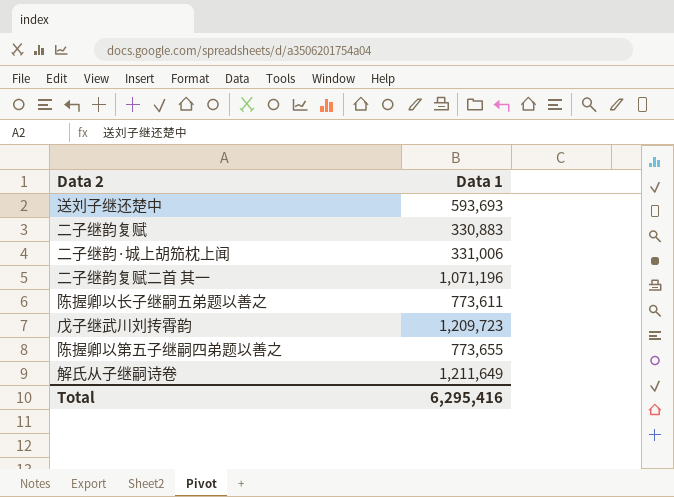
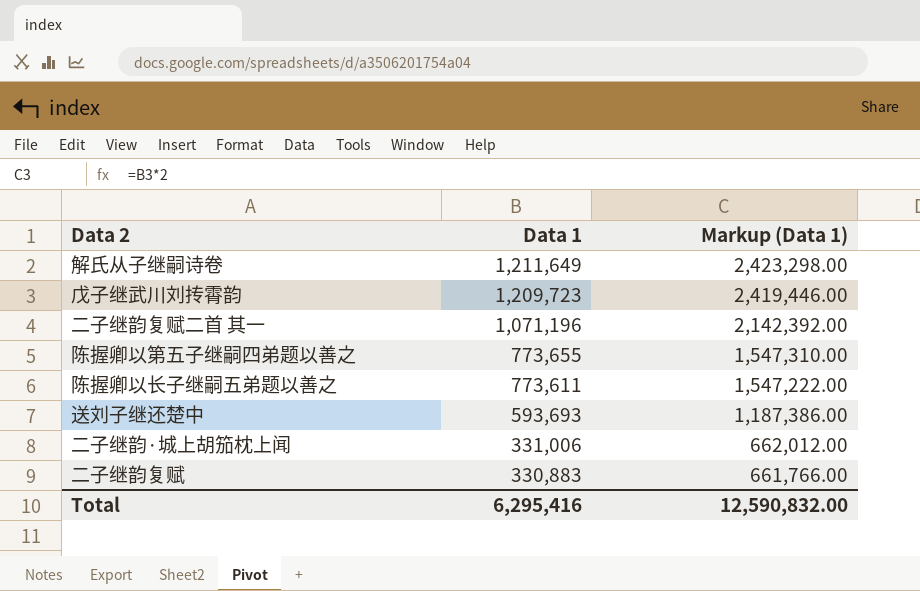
row order: none -> Data 1 descending
column Markup (Data 1) | formula: none -> [Data 1] * 2

